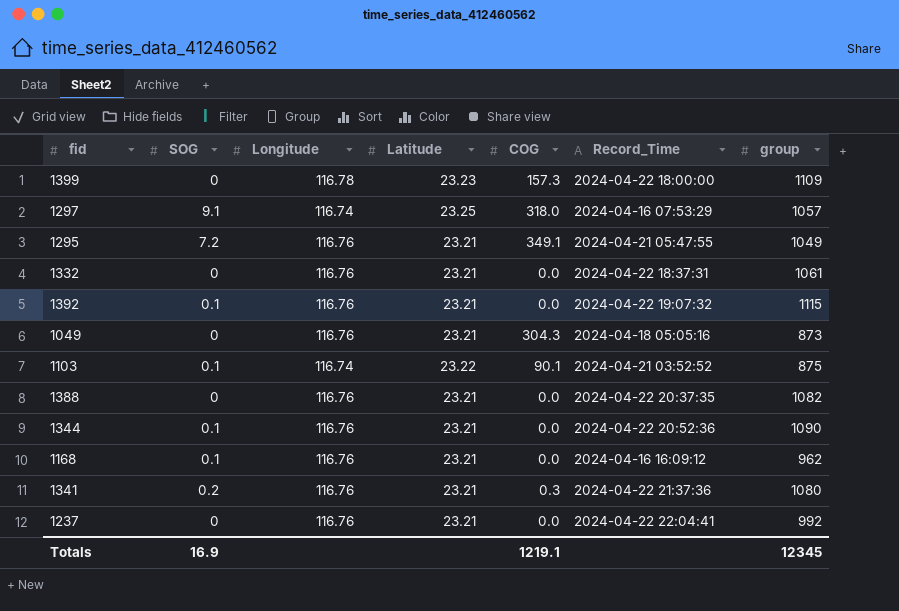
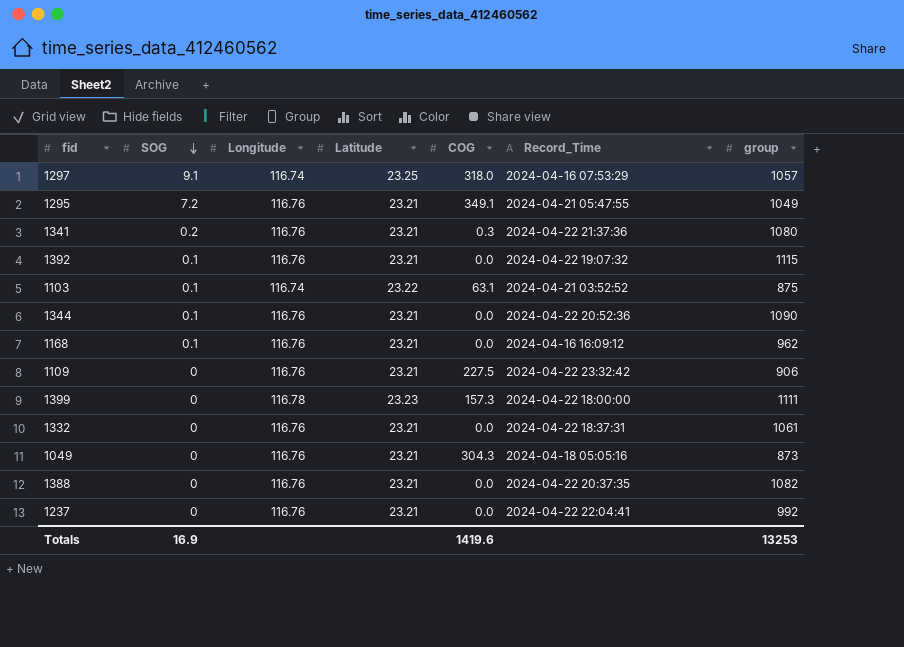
row order: none -> SOG descending
1103 | COG: 90.1 -> 63.1
row 1109: none -> 0 | 116.76 | 23.21 | 227.5 | 2024-04-22 23:32:42 | 906
1399 | group: 1109 -> 1111
Totals | COG: 1219.1 -> 1419.6
Totals | group: 12345 -> 13253

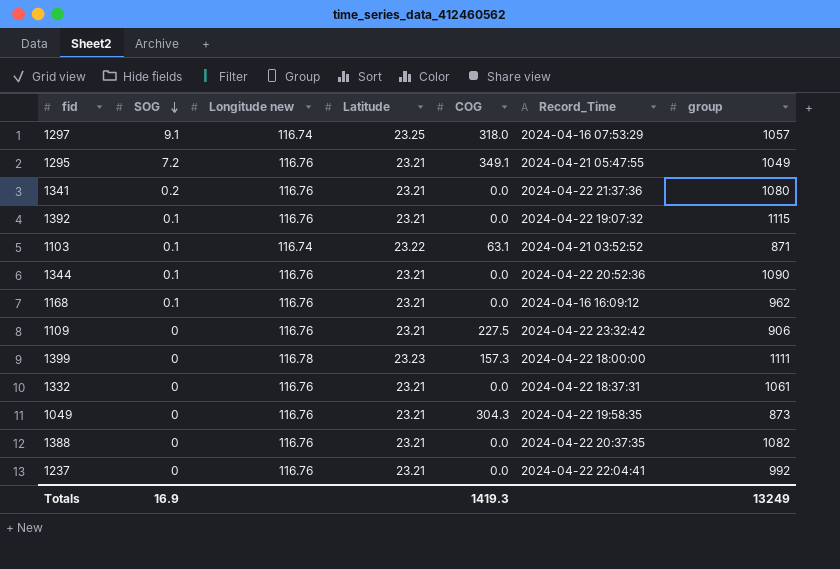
column name: Longitude -> Longitude new
1341 | COG: 0.3 -> 0.0
1103 | group: 875 -> 871
1049 | Record_Time: 2024-04-18 05:05:16 -> 2024-04-22 19:58:35
Totals | COG: 1419.6 -> 1419.3
Totals | group: 13253 -> 13249

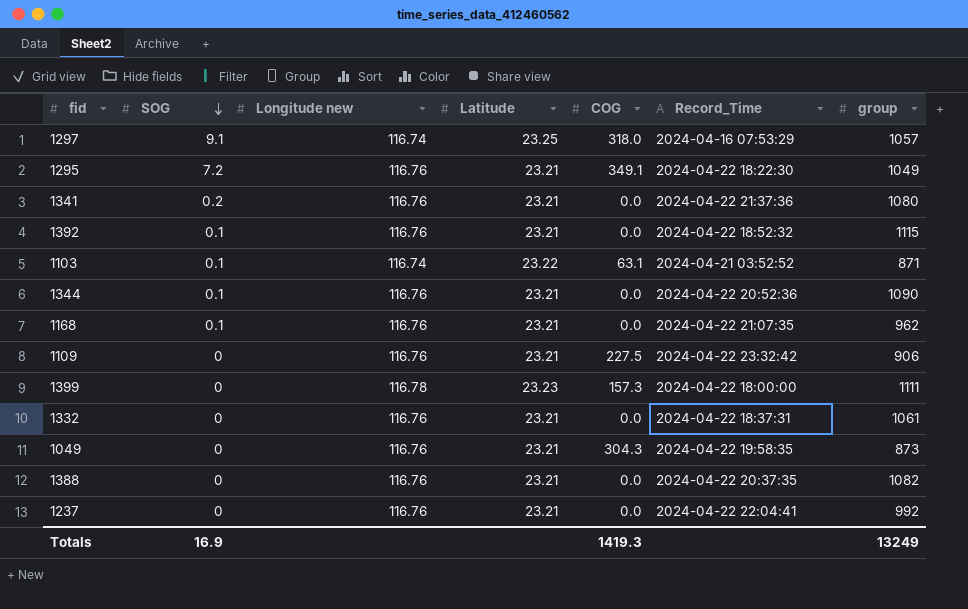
1295 | Record_Time: 2024-04-21 05:47:55 -> 2024-04-22 18:22:30
1392 | Record_Time: 2024-04-22 19:07:32 -> 2024-04-22 18:52:32
1168 | Record_Time: 2024-04-16 16:09:12 -> 2024-04-22 21:07:35

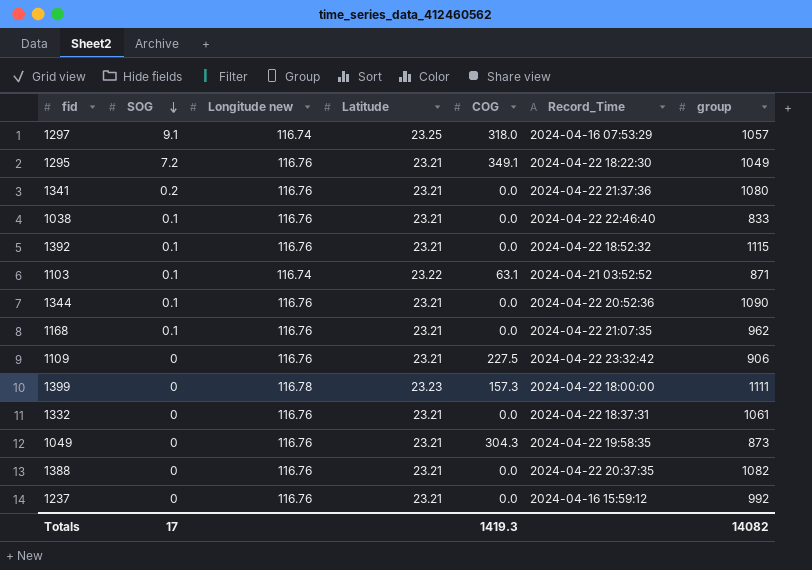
row 1038: none -> 0.1 | 116.76 | 23.21 | 0.0 | 2024-04-22 22:46:40 | 833
1237 | Record_Time: 2024-04-22 22:04:41 -> 2024-04-16 15:59:12
Totals | SOG: 16.9 -> 17
Totals | group: 13249 -> 14082

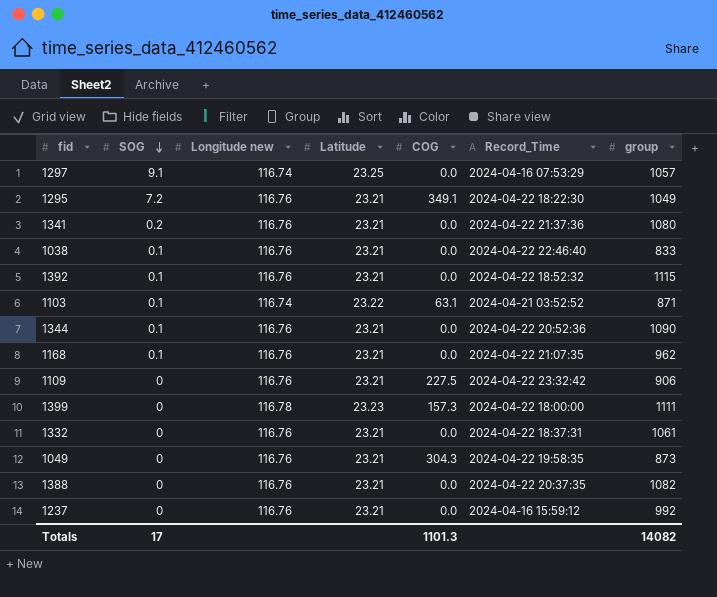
1297 | COG: 318.0 -> 0.0
Totals | COG: 1419.3 -> 1101.3

